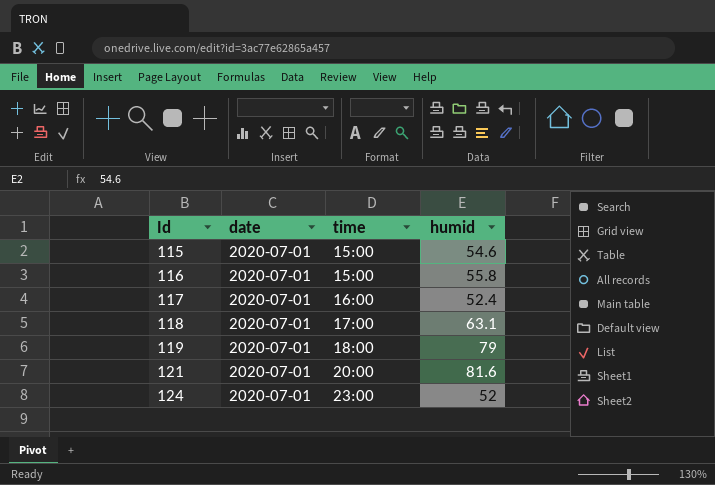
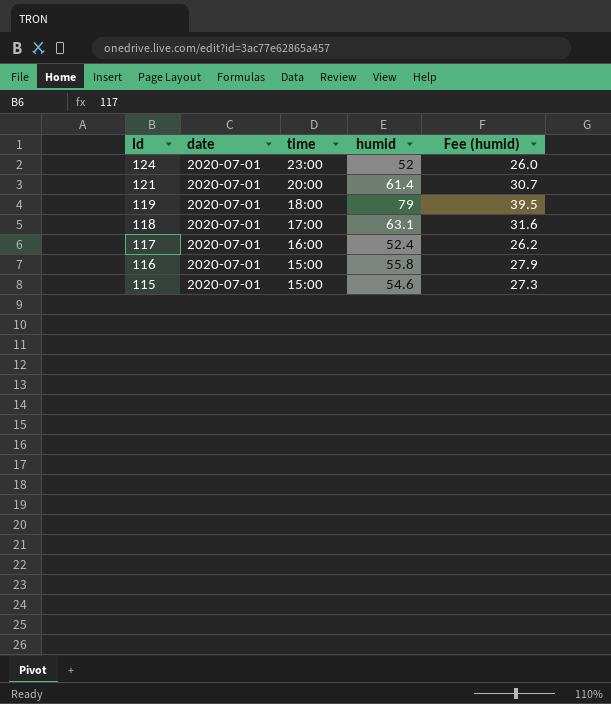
row order: Id ascending -> Id descending
column Fee (humid) | formula: none -> [humid] * 0.5
121 | humid: 81.6 -> 61.4

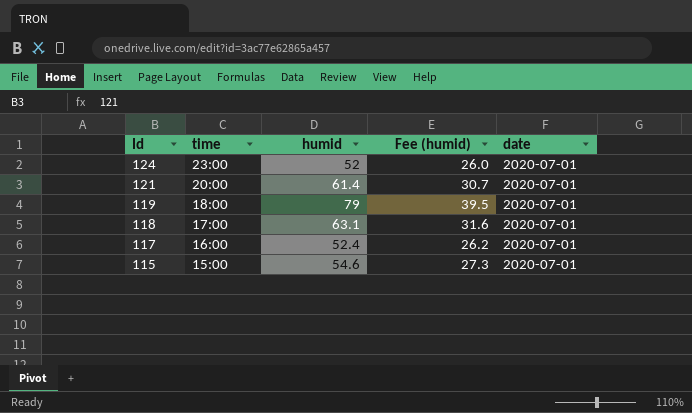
column date | position: 2 -> 5
row 116: 2020-07-01 | 15:00 | 55.8 | 27.9 -> none

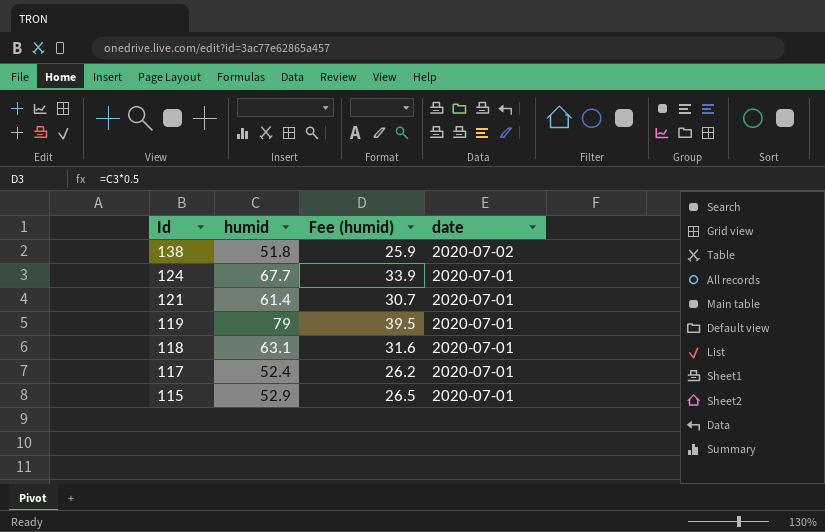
column time | position: 2 -> none
row 138: none -> 51.8 | 25.9 | 2020-07-02
124 | humid: 52 -> 67.7
124 | Fee (humid): 26.0 -> 33.9
115 | humid: 54.6 -> 52.9
115 | Fee (humid): 27.3 -> 26.5

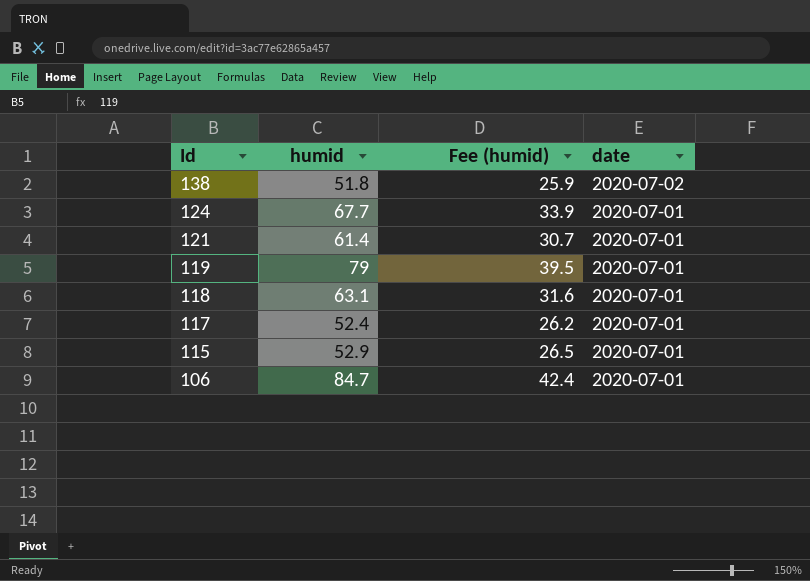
row 106: none -> 84.7 | 42.4 | 2020-07-01

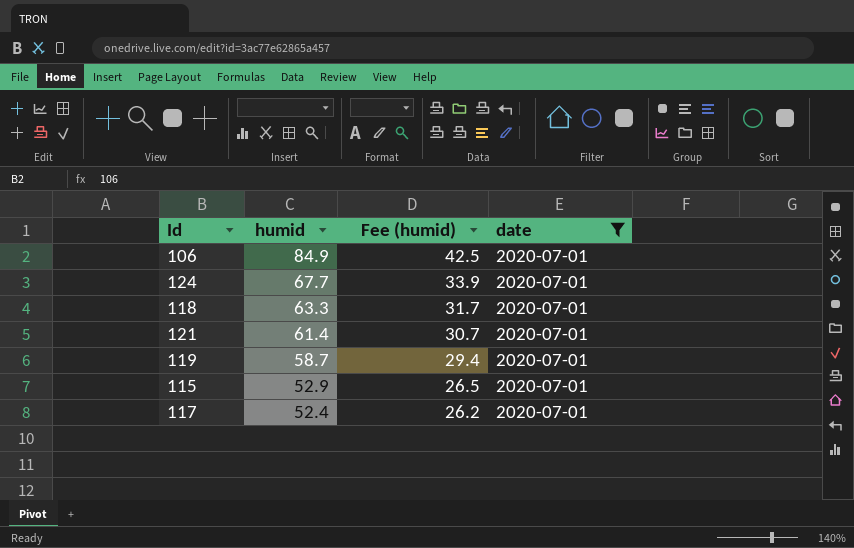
filter: none -> date = 2020-07-01
row order: Id descending -> humid descending
106 | humid: 84.7 -> 84.9
106 | Fee (humid): 42.4 -> 42.5
118 | humid: 63.1 -> 63.3
118 | Fee (humid): 31.6 -> 31.7
119 | humid: 79 -> 58.7
119 | Fee (humid): 39.5 -> 29.4

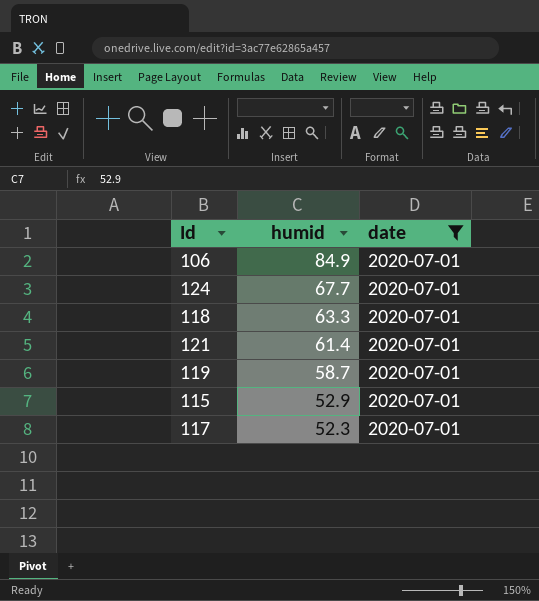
column Fee (humid) | formula: [humid] * 0.5 -> none
117 | humid: 52.4 -> 52.3

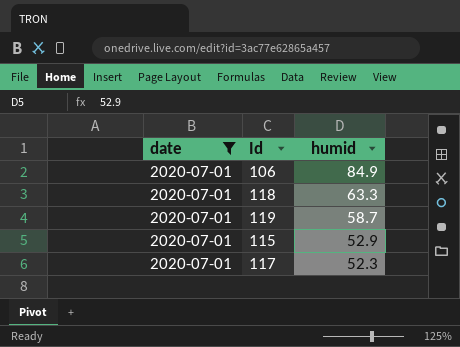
column date | position: 3 -> 1
row 124: 67.7 | 2020-07-01 -> none
row 121: 61.4 | 2020-07-01 -> none

